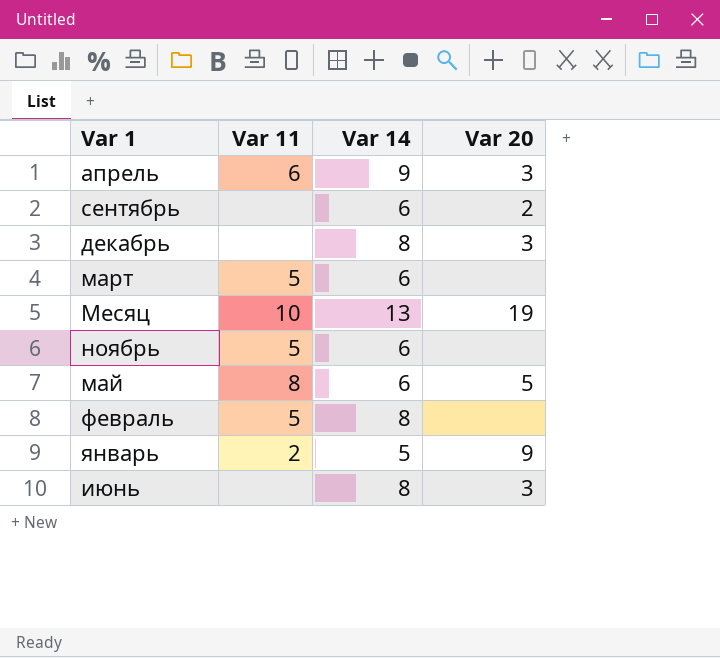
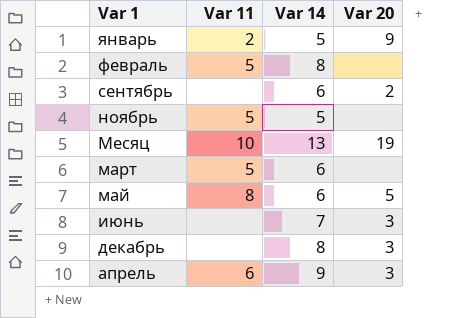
row order: none -> Var 1 descending
ноябрь | Var 14: 6 -> 5
июнь | Var 14: 8 -> 7

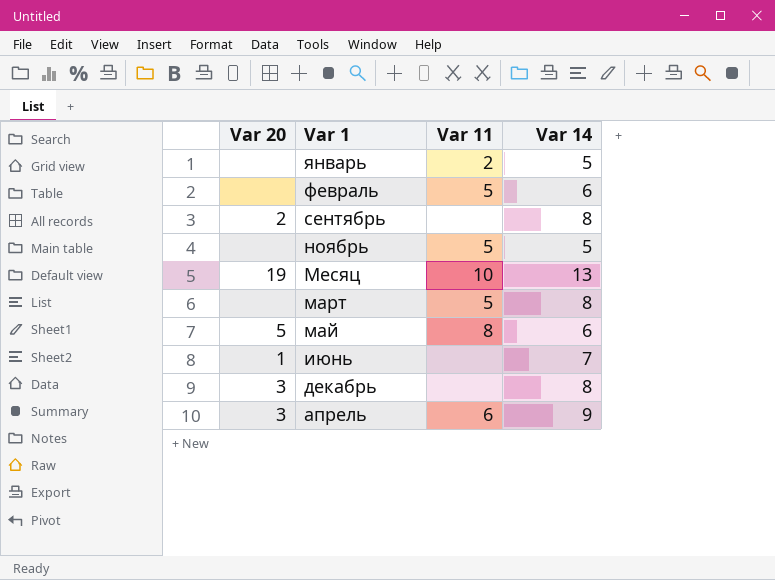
column Var 20 | position: 4 -> 1
январь | Var 20: 9 -> none
февраль | Var 14: 8 -> 6
сентябрь | Var 14: 6 -> 8
март | Var 14: 6 -> 8
июнь | Var 20: 3 -> 1

